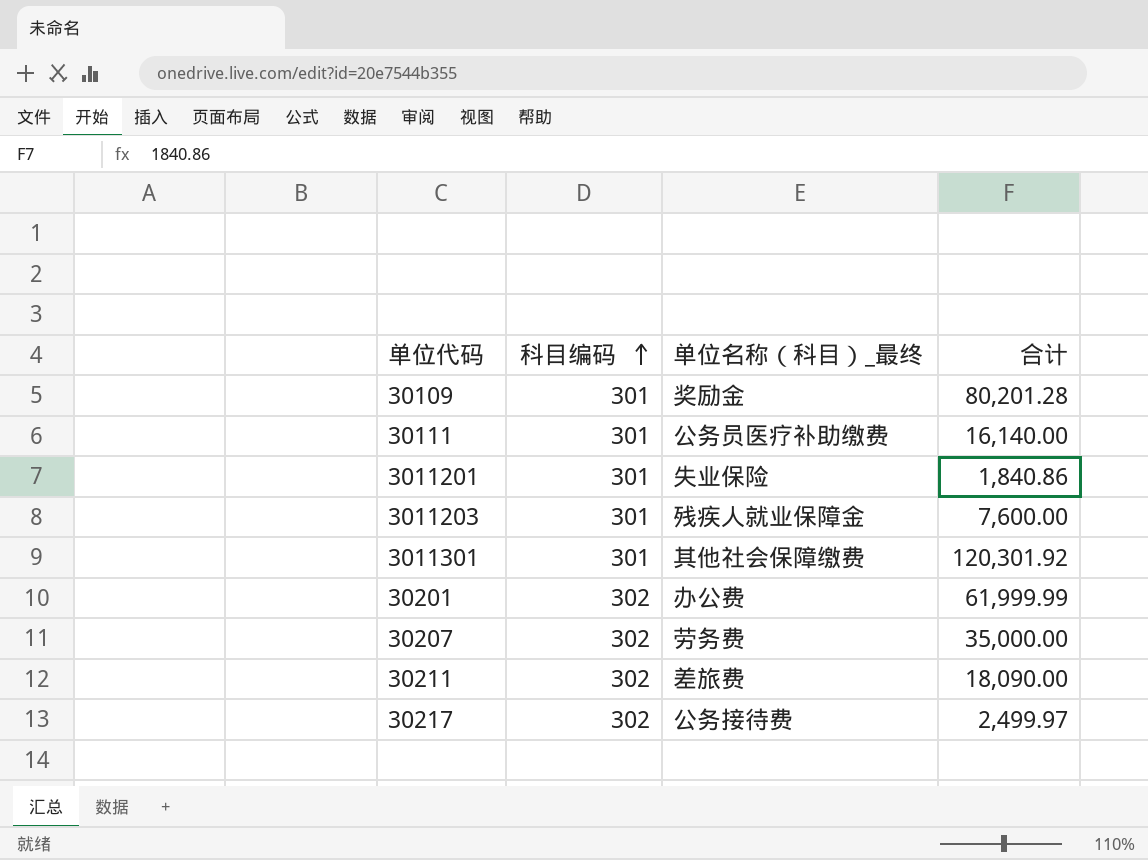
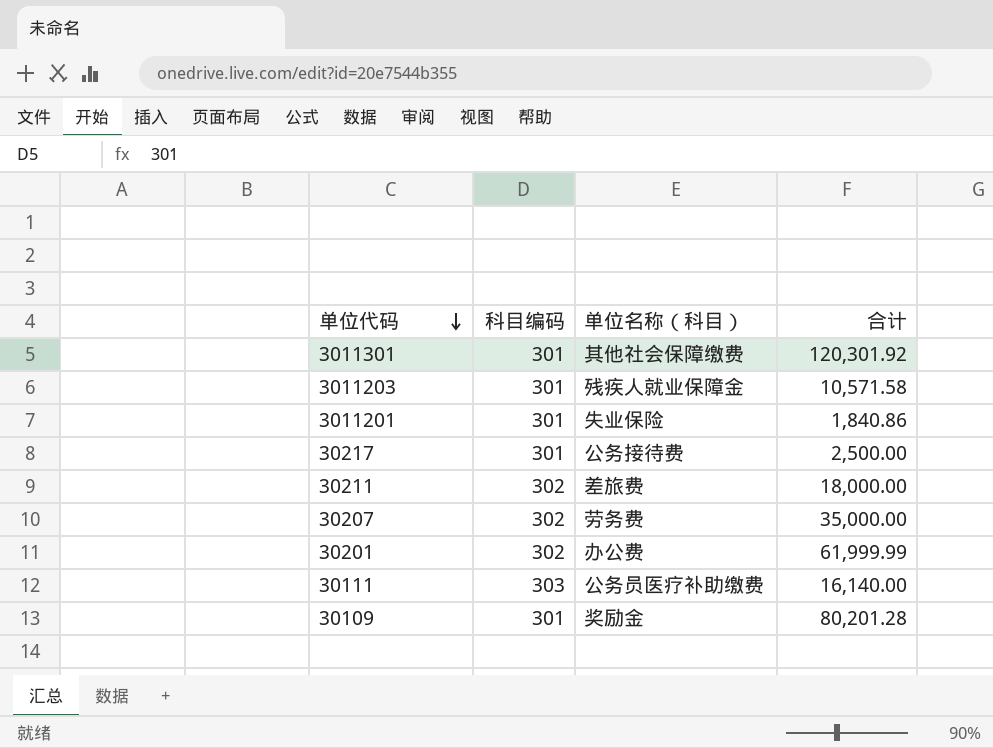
row order: 科目编码 ascending -> 单位代码 descending
column name: 单位名称（科目）_最终 -> 单位名称（科目）
3011203 | 合计: 7,600.00 -> 10,571.58
30217 | 科目编码: 302 -> 301
30217 | 合计: 2,499.97 -> 2,500.00
30211 | 合计: 18,090.00 -> 18,000.00
30111 | 科目编码: 301 -> 303

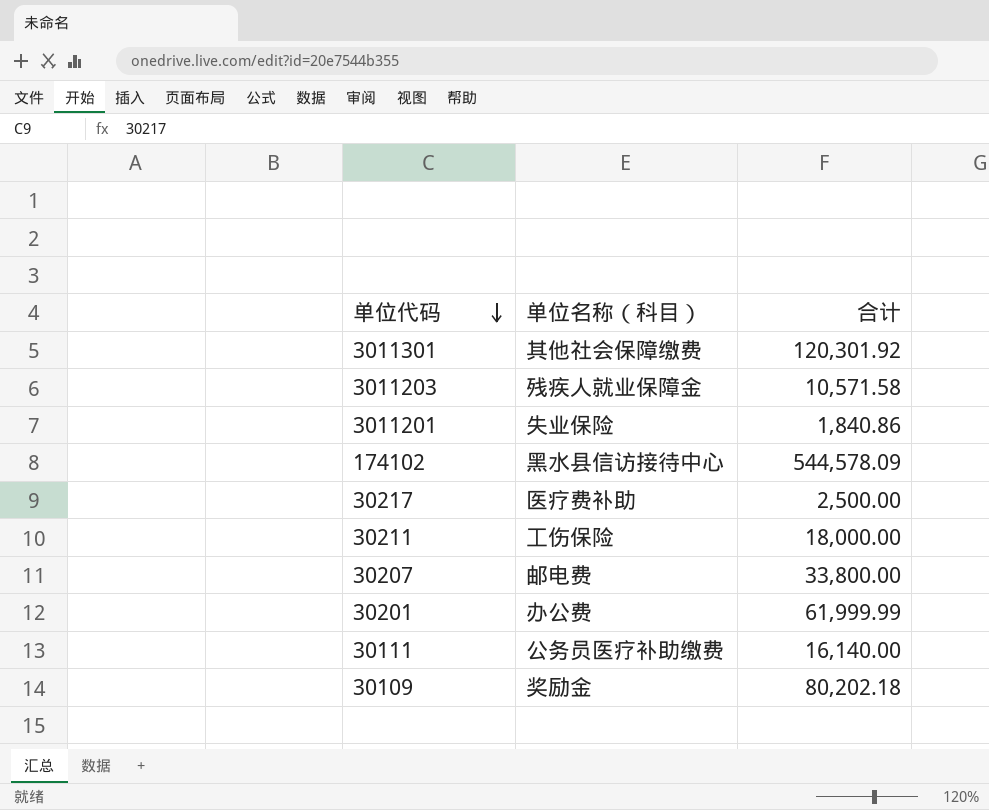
column 科目编码 | position: 2 -> none
row 174102: none -> 黑水县信访接待中心 | 544,578.09
30217 | 单位名称（科目）: 公务接待费 -> 医疗费补助
30211 | 单位名称（科目）: 差旅费 -> 工伤保险
30207 | 单位名称（科目）: 劳务费 -> 邮电费
30207 | 合计: 35,000.00 -> 33,800.00
30109 | 合计: 80,201.28 -> 80,202.18

